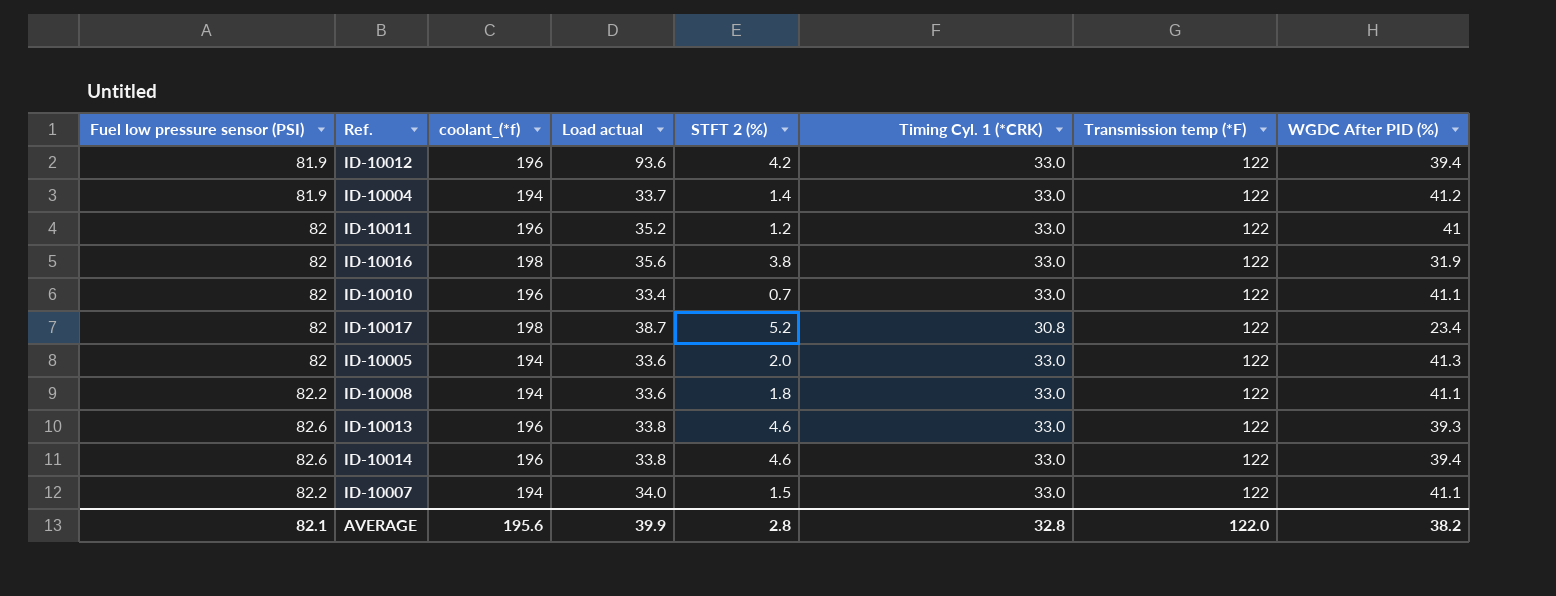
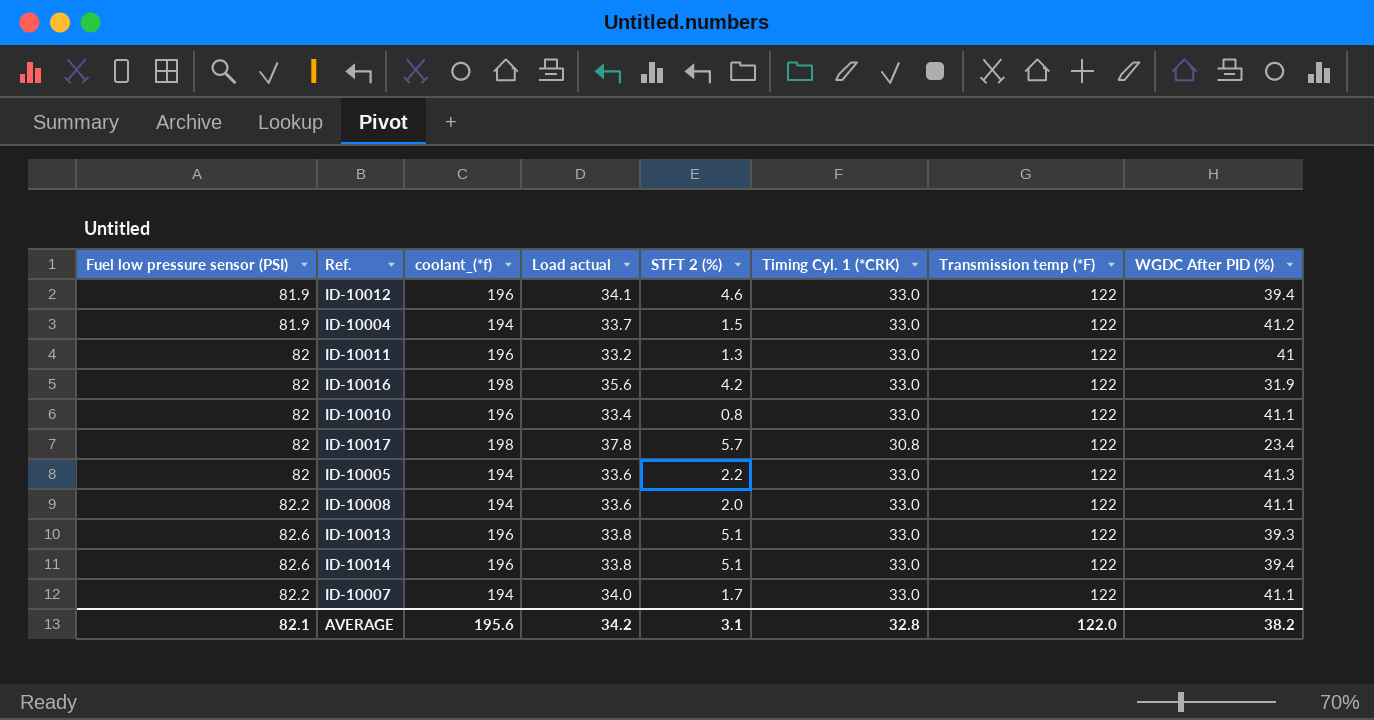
ID-10012 | Load actual: 93.6 -> 34.1
ID-10012 | STFT 2 (%): 4.2 -> 4.6
ID-10004 | STFT 2 (%): 1.4 -> 1.5
ID-10011 | Load actual: 35.2 -> 33.2
ID-10011 | STFT 2 (%): 1.2 -> 1.3
ID-10016 | STFT 2 (%): 3.8 -> 4.2
ID-10010 | STFT 2 (%): 0.7 -> 0.8
ID-10017 | Load actual: 38.7 -> 37.8
ID-10017 | STFT 2 (%): 5.2 -> 5.7
ID-10005 | STFT 2 (%): 2.0 -> 2.2
ID-10008 | STFT 2 (%): 1.8 -> 2.0
ID-10013 | STFT 2 (%): 4.6 -> 5.1
ID-10014 | STFT 2 (%): 4.6 -> 5.1
ID-10007 | STFT 2 (%): 1.5 -> 1.7
AVERAGE | Load actual: 39.9 -> 34.2
AVERAGE | STFT 2 (%): 2.8 -> 3.1

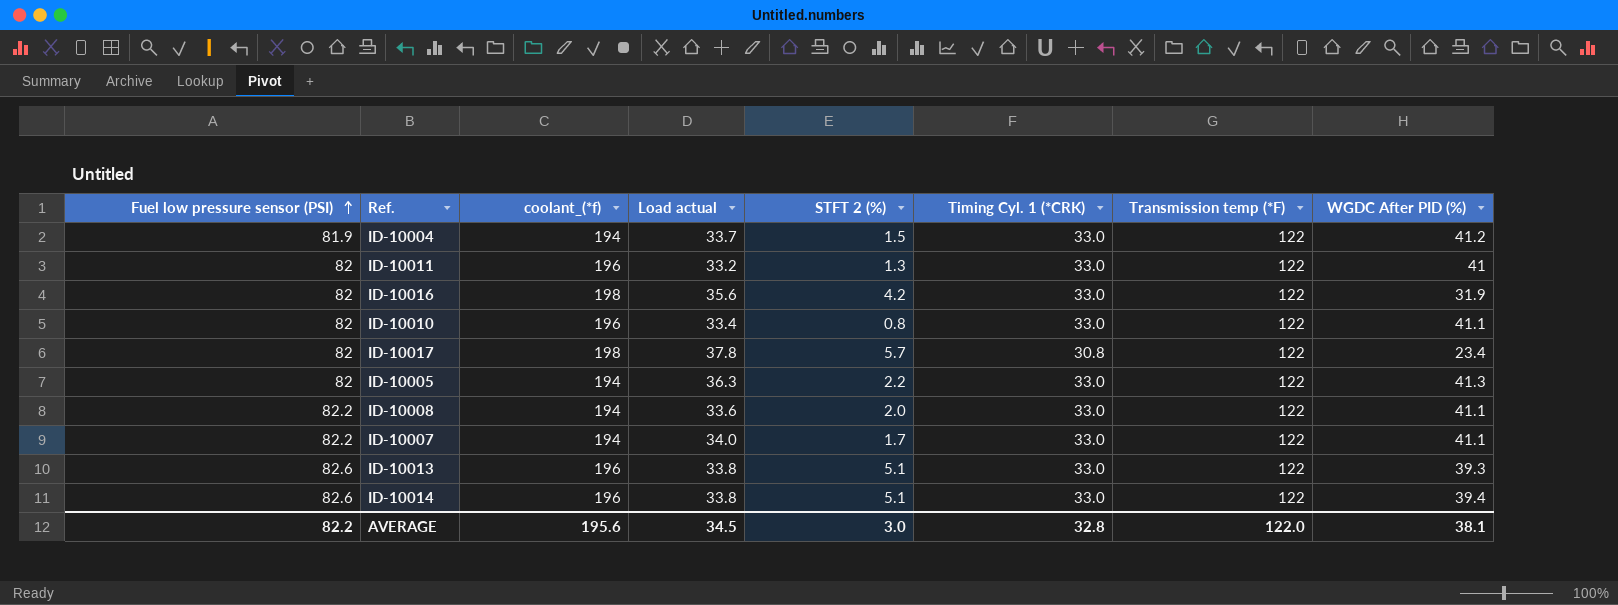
row order: none -> Fuel low pressure sensor (PSI) ascending
row ID-10012: 81.9 | 196 | 34.1 | 4.6 | 33.0 | 122 | 39.4 -> none
ID-10005 | Load actual: 33.6 -> 36.3
AVERAGE | Fuel low pressure sensor (PSI): 82.1 -> 82.2
AVERAGE | Load actual: 34.2 -> 34.5
AVERAGE | STFT 2 (%): 3.1 -> 3.0
AVERAGE | WGDC After PID (%): 38.2 -> 38.1

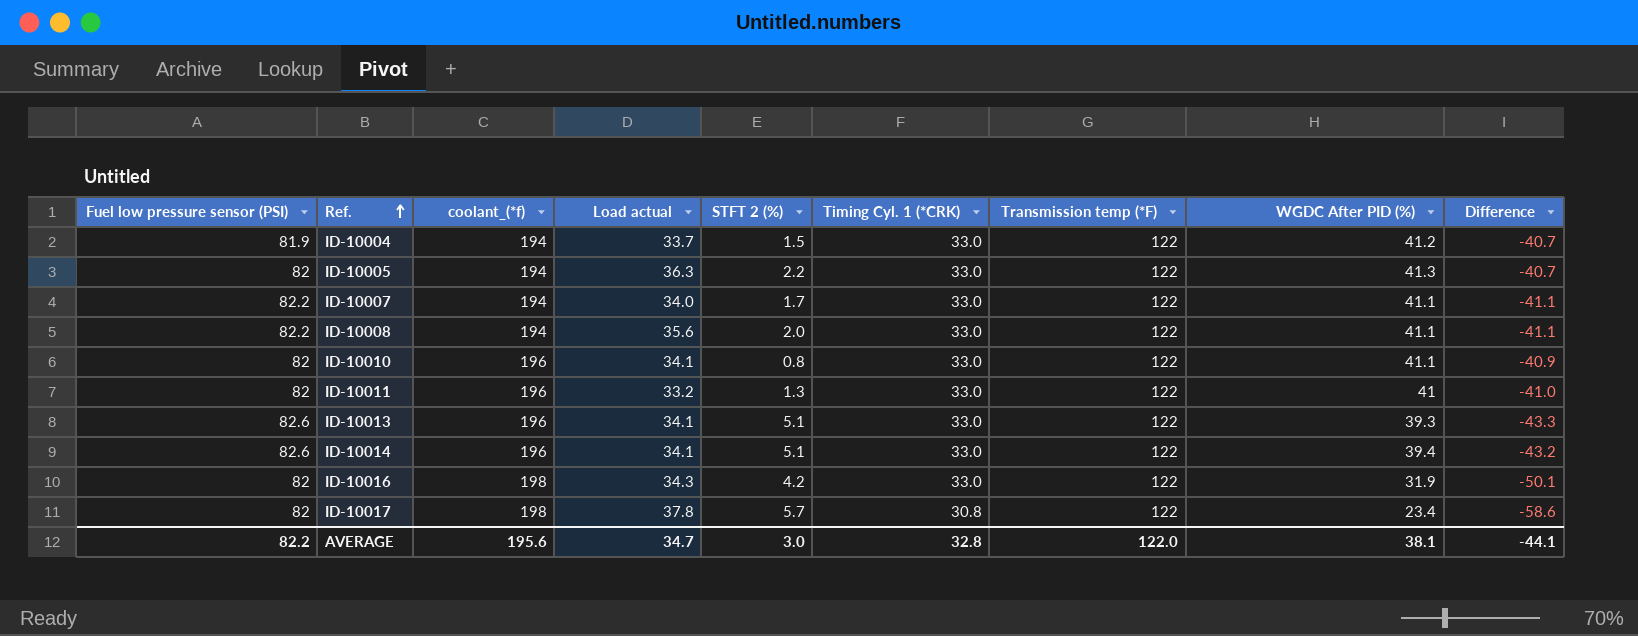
row order: Fuel low pressure sensor (PSI) ascending -> Ref. ascending
column Difference | formula: none -> [WGDC After PID (%)] - [Fuel low pressure sensor (PSI)]
ID-10008 | Load actual: 33.6 -> 35.6
ID-10010 | Load actual: 33.4 -> 34.1
ID-10013 | Load actual: 33.8 -> 34.1
ID-10014 | Load actual: 33.8 -> 34.1
ID-10016 | Load actual: 35.6 -> 34.3
AVERAGE | Load actual: 34.5 -> 34.7

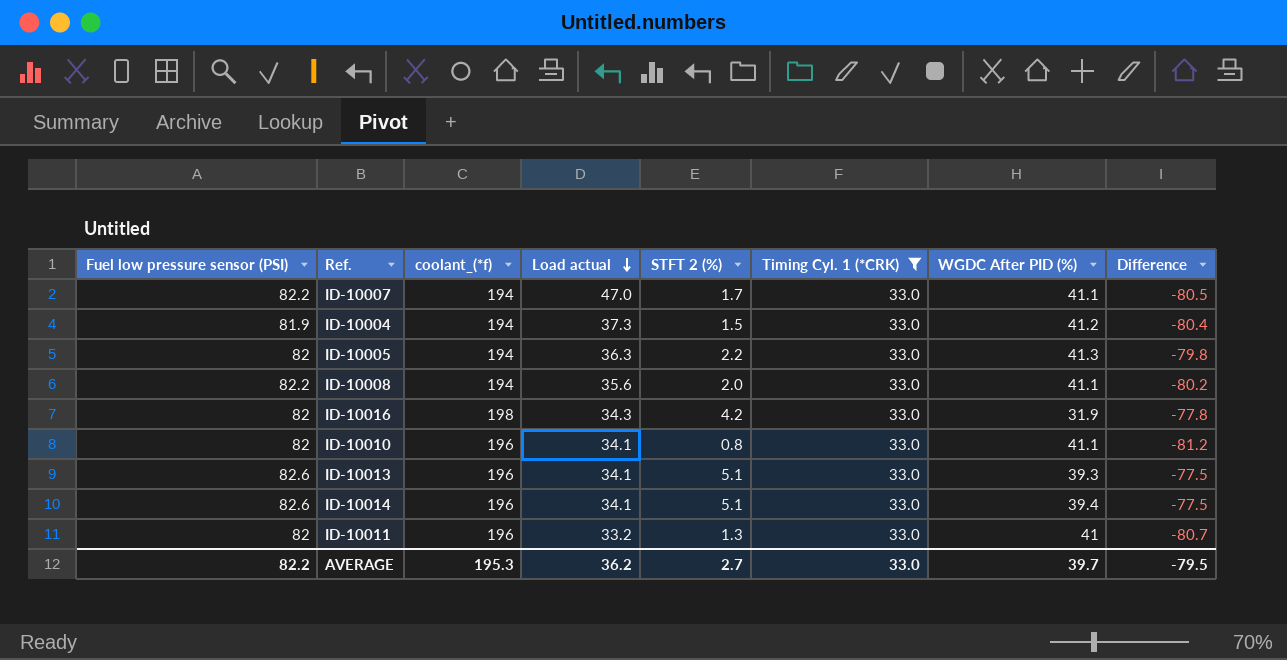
filter: none -> Timing Cyl. 1 (*CRK) = 33.0
row order: Ref. ascending -> Load actual descending
column Transmission temp (*F) | position: 7 -> none
column Difference | formula: [WGDC After PID (%)] - [Fuel low pressure sensor (PSI)] -> [STFT 2 (%)] - [Fuel low pressure sensor (PSI)]
ID-10007 | Load actual: 34.0 -> 47.0
ID-10004 | Load actual: 33.7 -> 37.3
AVERAGE | coolant_(*f): 195.6 -> 195.3
AVERAGE | Load actual: 34.7 -> 36.2
AVERAGE | STFT 2 (%): 3.0 -> 2.7
AVERAGE | Timing Cyl. 1 (*CRK): 32.8 -> 33.0
AVERAGE | WGDC After PID (%): 38.1 -> 39.7
AVERAGE | Difference: -44.1 -> -79.5

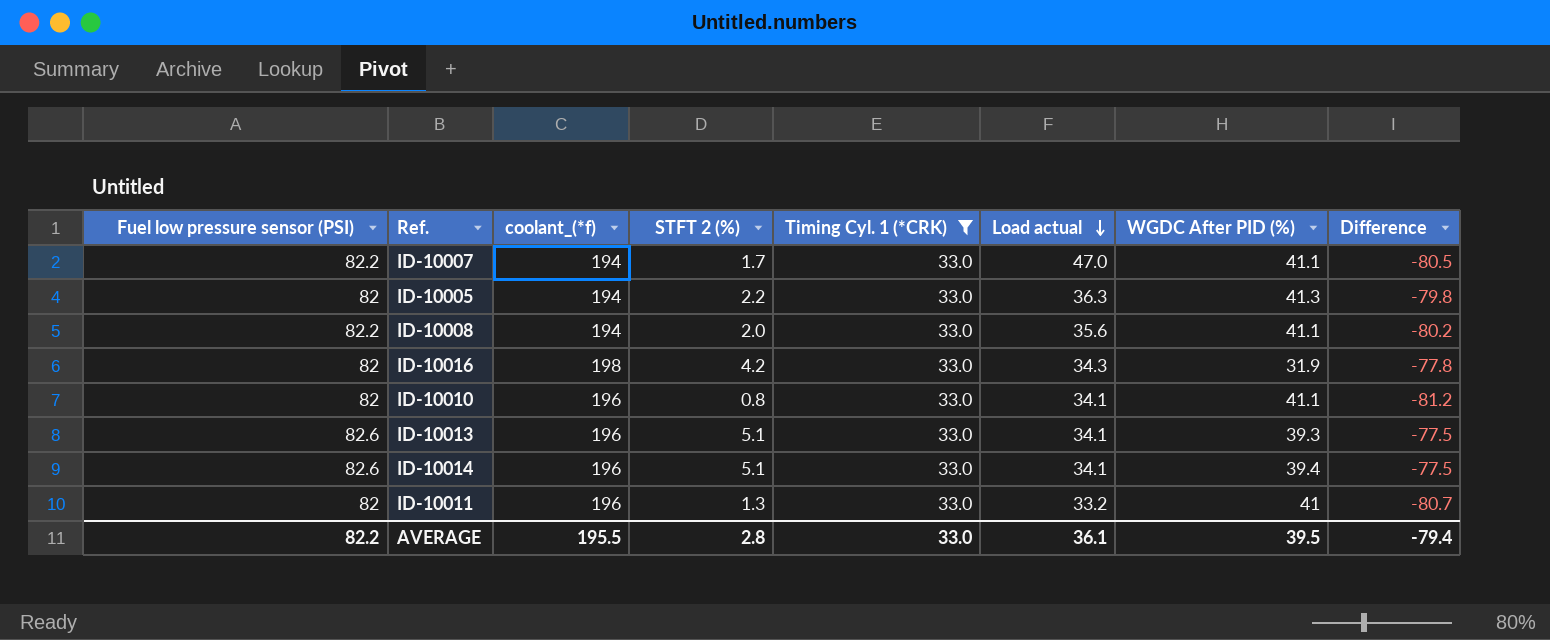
column Load actual | position: 4 -> 6
row ID-10004: 81.9 | 194 | 37.3 | 1.5 | 33.0 | 41.2 | -80.4 -> none
AVERAGE | coolant_(*f): 195.3 -> 195.5
AVERAGE | STFT 2 (%): 2.7 -> 2.8
AVERAGE | Load actual: 36.2 -> 36.1
AVERAGE | WGDC After PID (%): 39.7 -> 39.5
AVERAGE | Difference: -79.5 -> -79.4

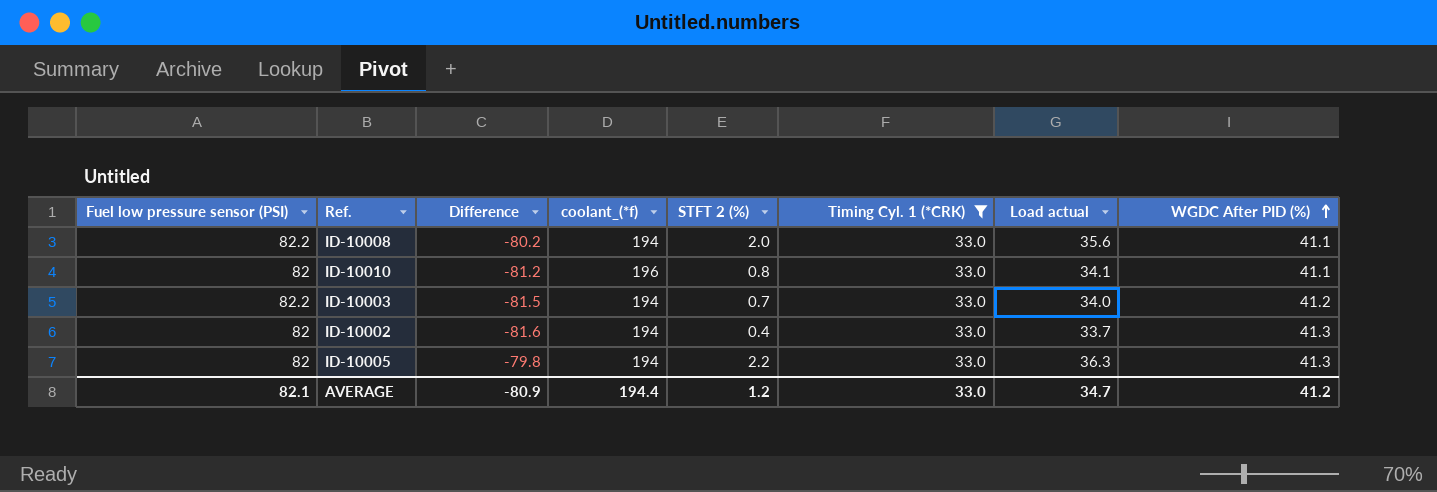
row order: Load actual descending -> WGDC After PID (%) ascending
column Difference | position: 8 -> 3
row ID-10007: 82.2 | 194 | 1.7 | 33.0 | 47.0 | 41.1 | -80.5 -> none
row ID-10016: 82 | 198 | 4.2 | 33.0 | 34.3 | 31.9 | -77.8 -> none
row ID-10013: 82.6 | 196 | 5.1 | 33.0 | 34.1 | 39.3 | -77.5 -> none
row ID-10014: 82.6 | 196 | 5.1 | 33.0 | 34.1 | 39.4 | -77.5 -> none
row ID-10011: 82 | 196 | 1.3 | 33.0 | 33.2 | 41 | -80.7 -> none
row ID-10003: none -> 82.2 | -81.5 | 194 | 0.7 | 33.0 | 34.0 | 41.2
row ID-10002: none -> 82 | -81.6 | 194 | 0.4 | 33.0 | 33.7 | 41.3
AVERAGE | Fuel low pressure sensor (PSI): 82.2 -> 82.1
AVERAGE | Difference: -79.4 -> -80.9
AVERAGE | coolant_(*f): 195.5 -> 194.4
AVERAGE | STFT 2 (%): 2.8 -> 1.2
AVERAGE | Load actual: 36.1 -> 34.7
AVERAGE | WGDC After PID (%): 39.5 -> 41.2

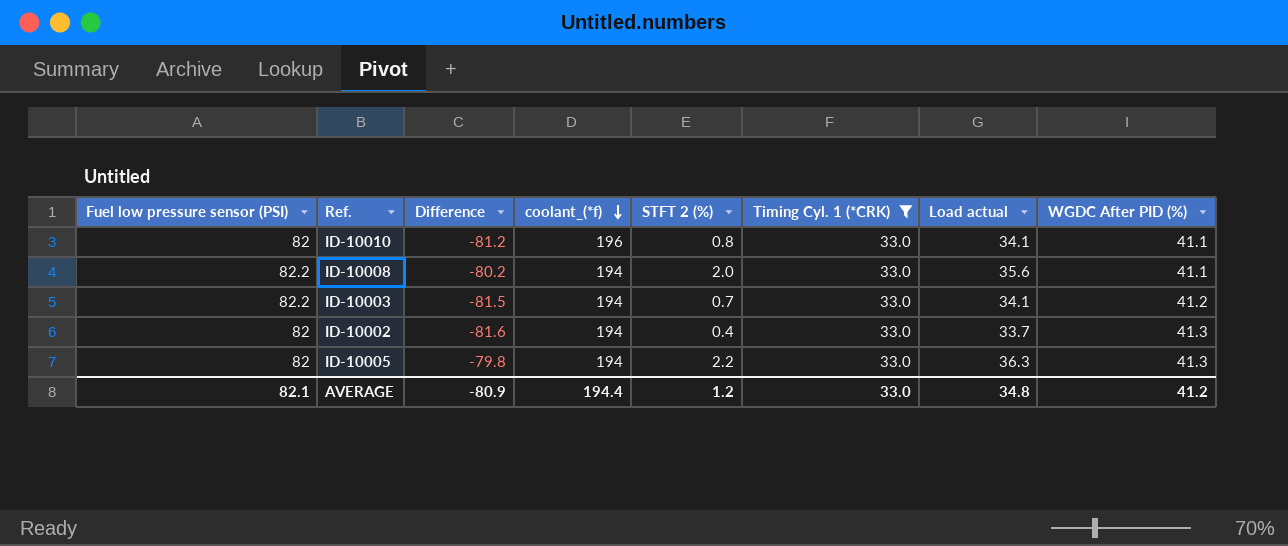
row order: WGDC After PID (%) ascending -> coolant_(*f) descending
ID-10003 | Load actual: 34.0 -> 34.1
AVERAGE | Load actual: 34.7 -> 34.8

